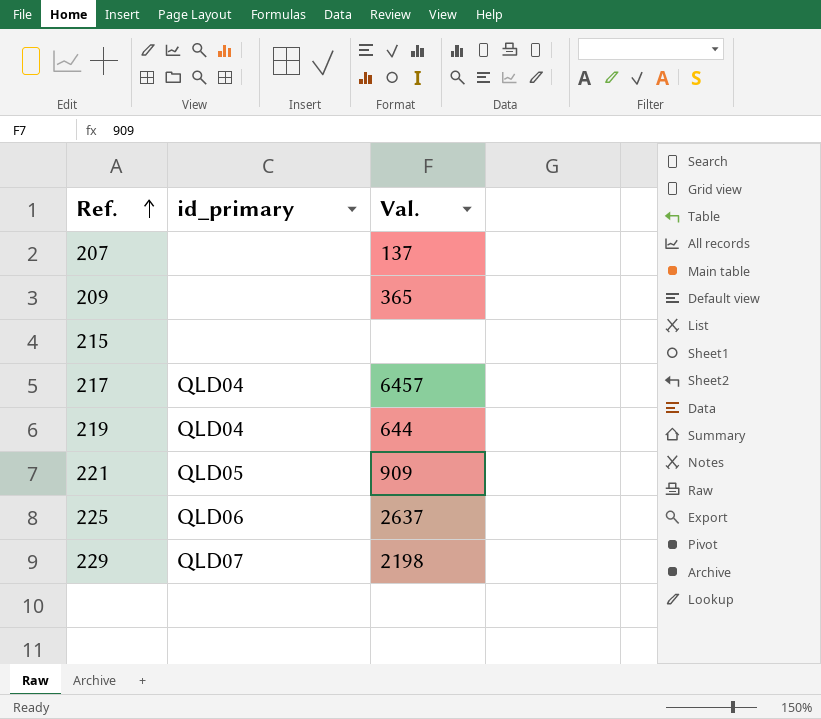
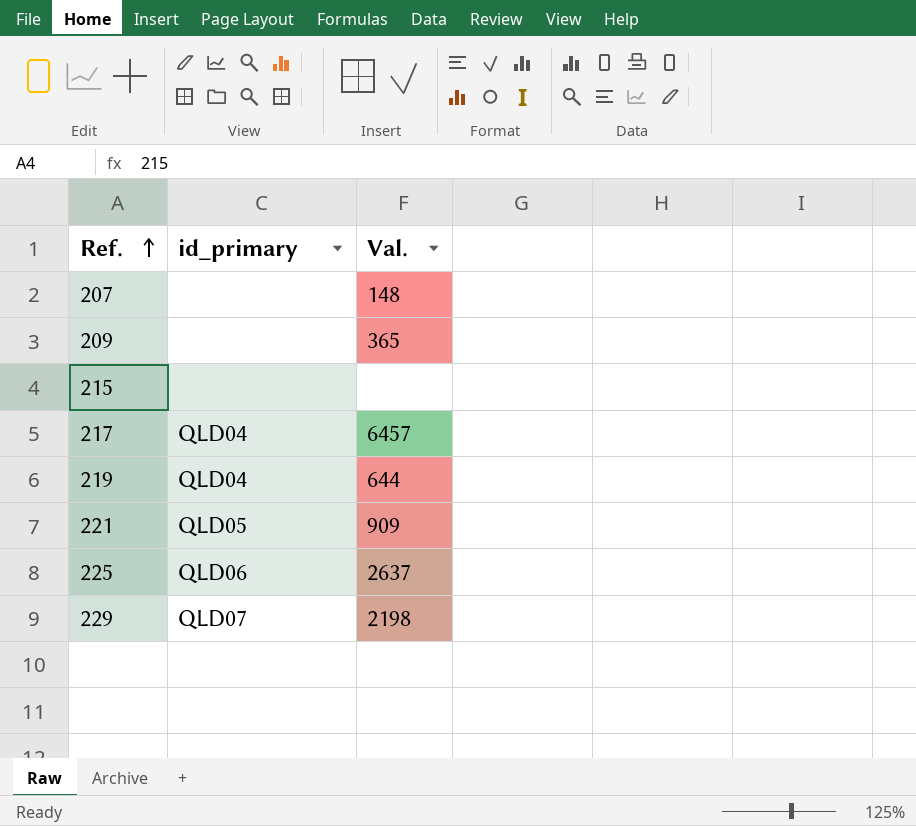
207 | Val.: 137 -> 148

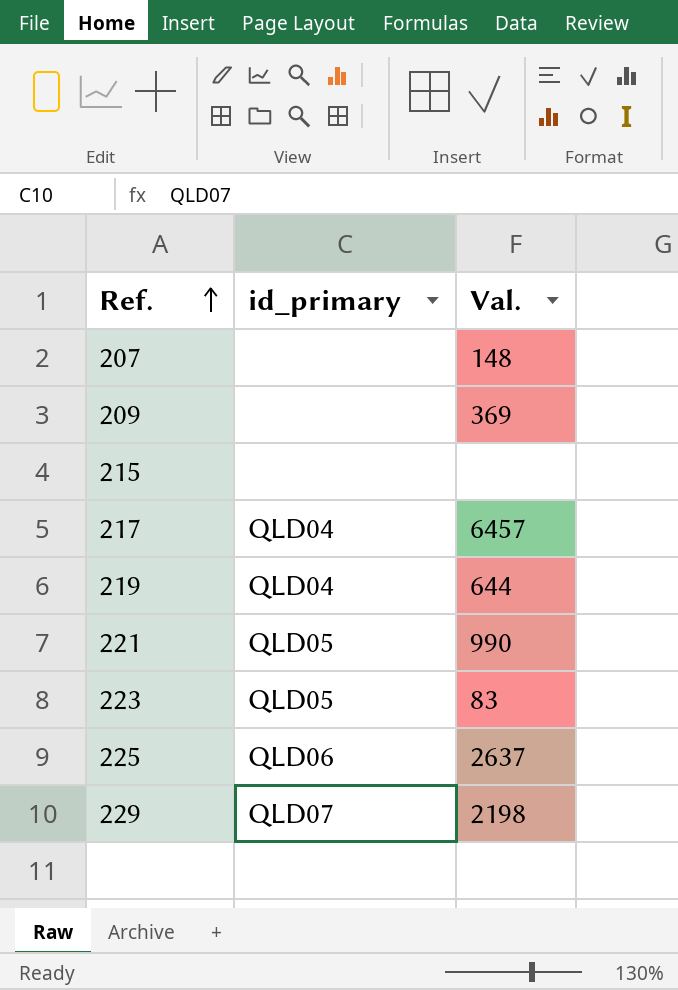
209 | Val.: 365 -> 369
221 | Val.: 909 -> 990
row 223: none -> QLD05 | 83

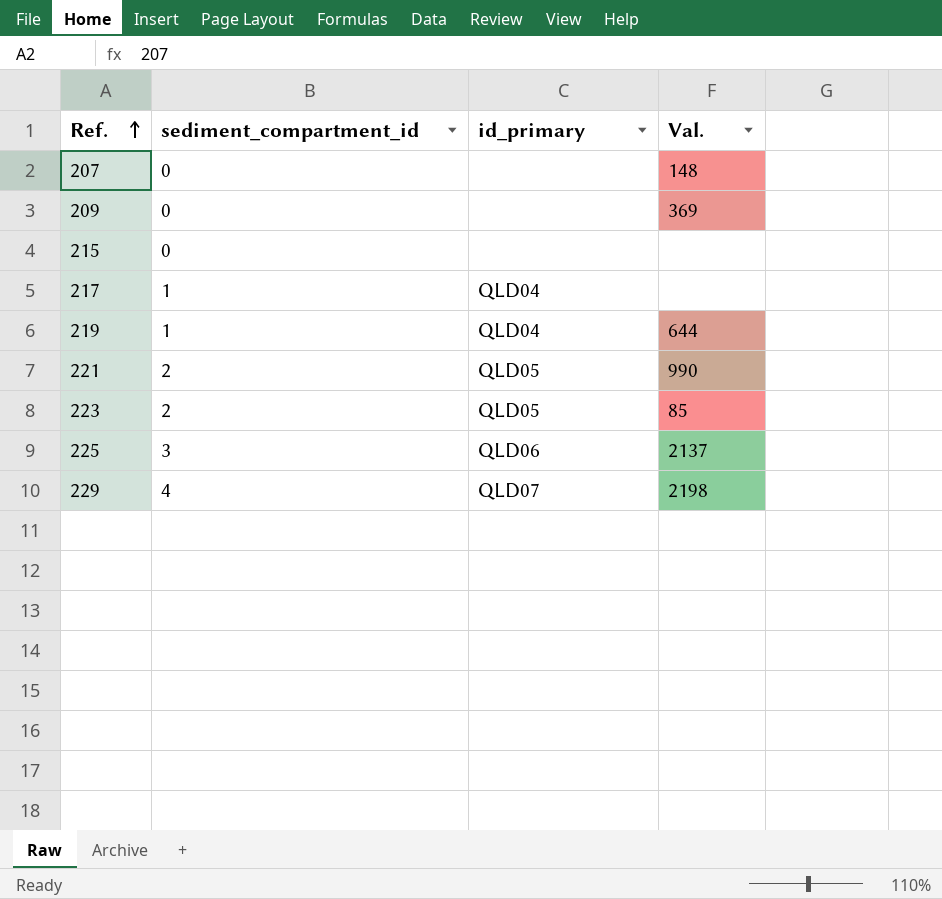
column sediment_compartment_id | position: none -> 2
217 | Val.: 6457 -> none
223 | Val.: 83 -> 85
225 | Val.: 2637 -> 2137

